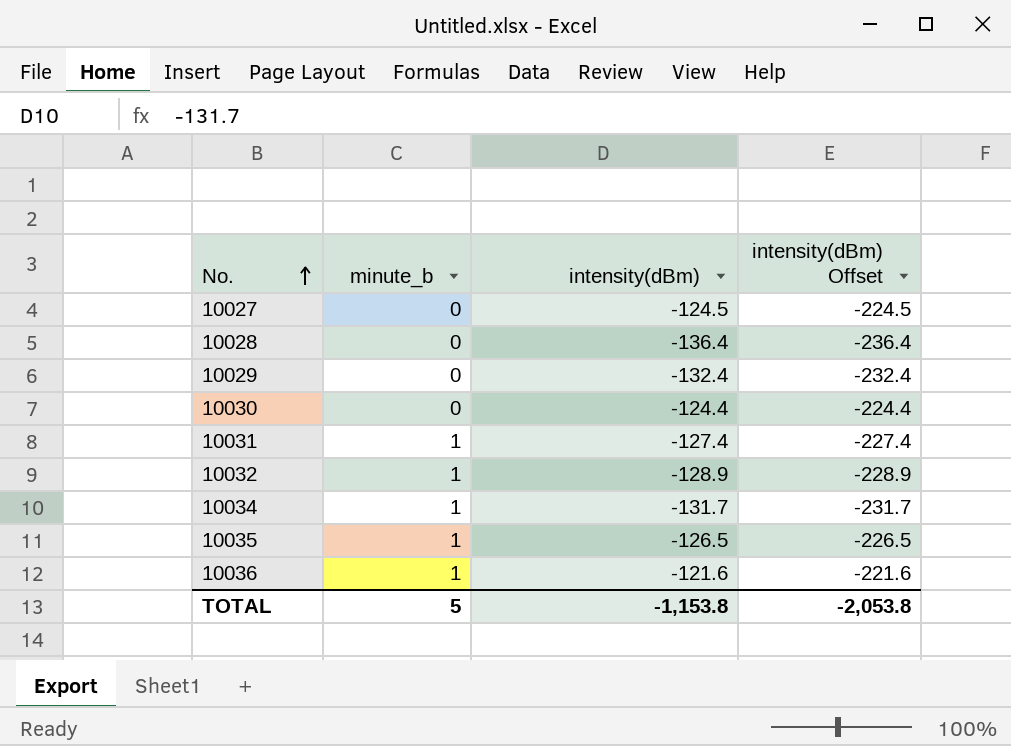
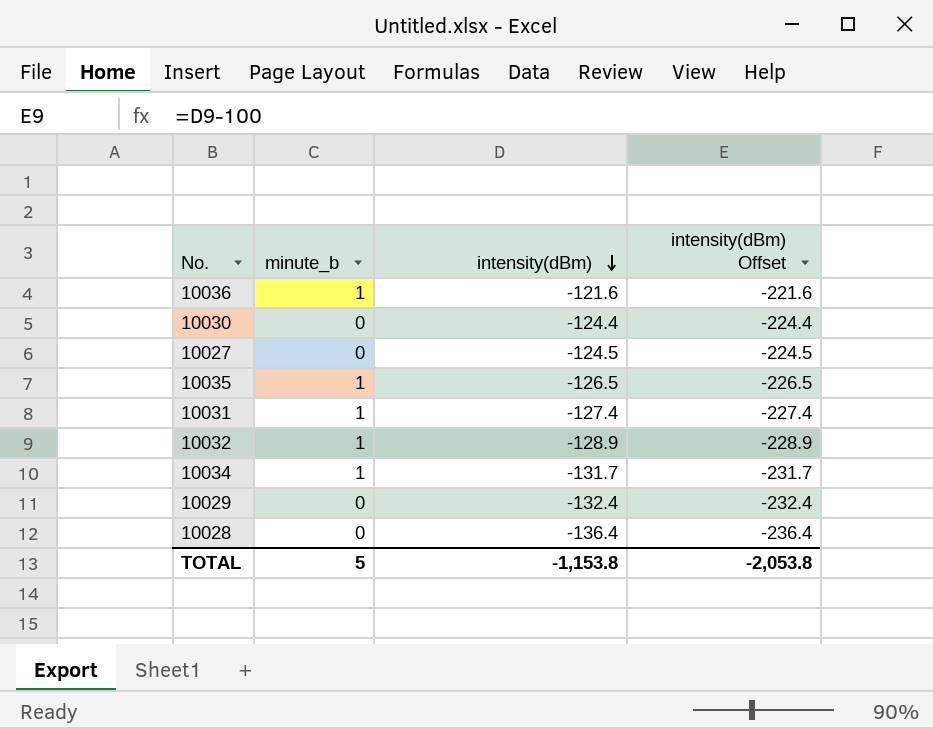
row order: No. ascending -> intensity(dBm) descending

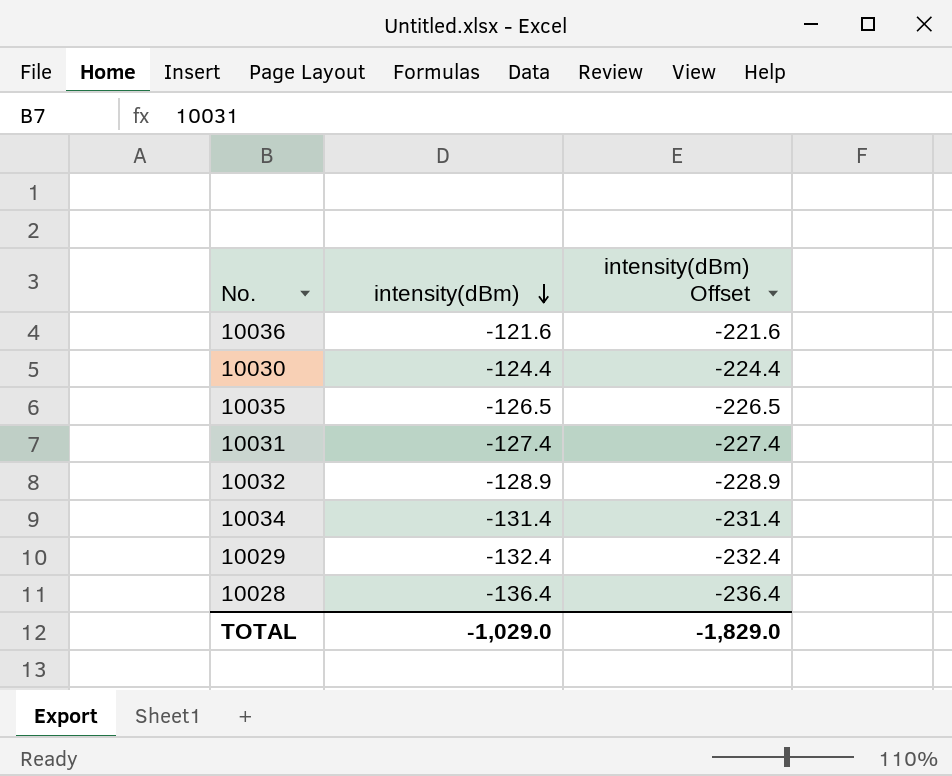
column minute_b | position: 2 -> none
row 10027: 0 | -124.5 | -224.5 -> none
10034 | intensity(dBm): -131.7 -> -131.4
10034 | intensity(dBm) Offset: -231.7 -> -231.4
TOTAL | intensity(dBm): -1,153.8 -> -1,029.0
TOTAL | intensity(dBm) Offset: -2,053.8 -> -1,829.0

